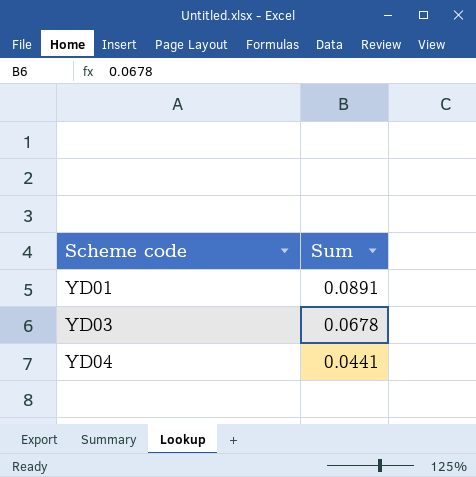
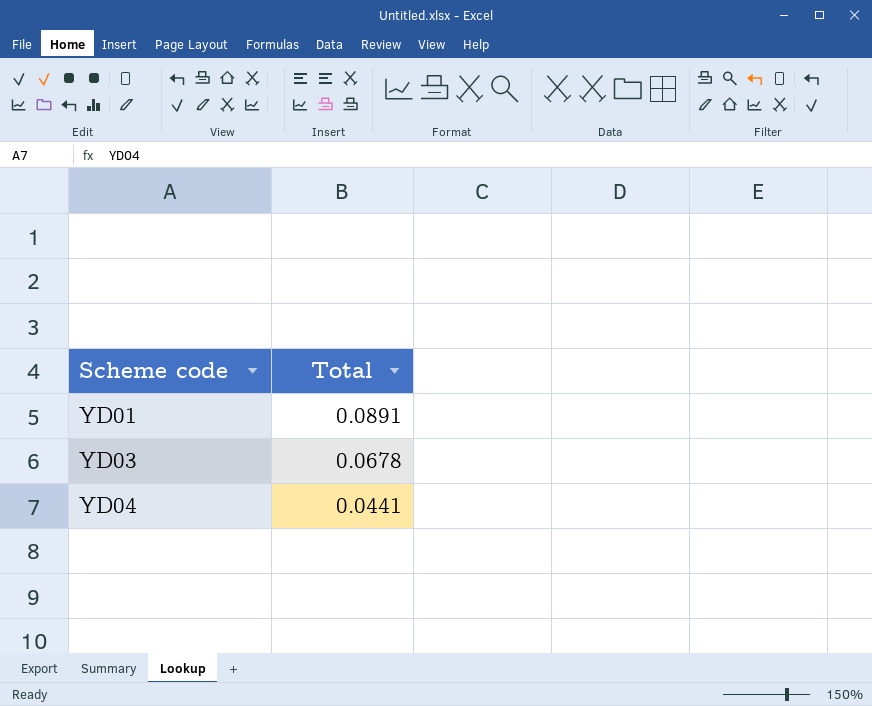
column name: Sum -> Total

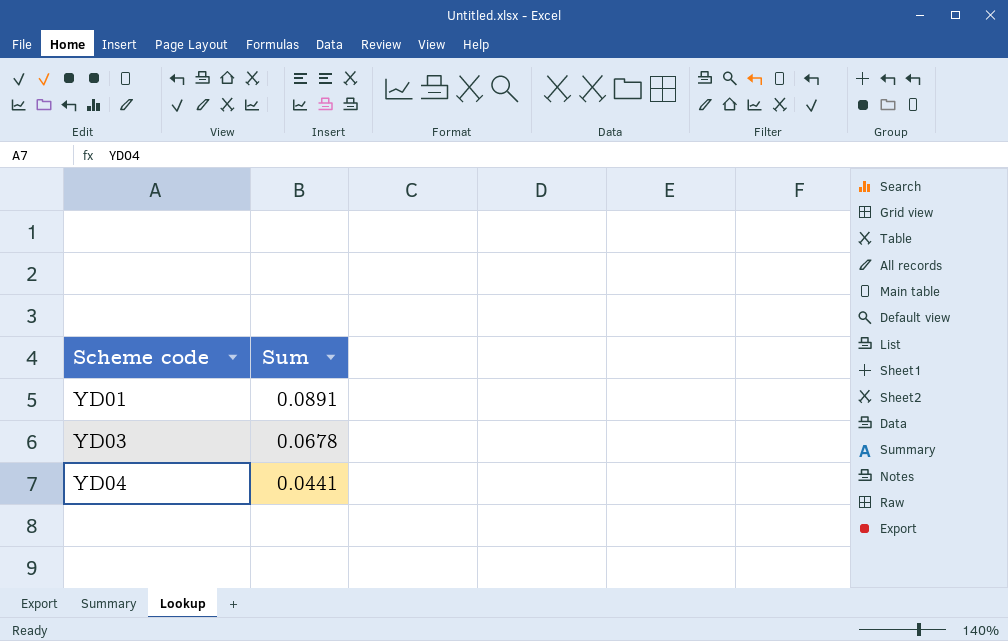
column name: Total -> Sum

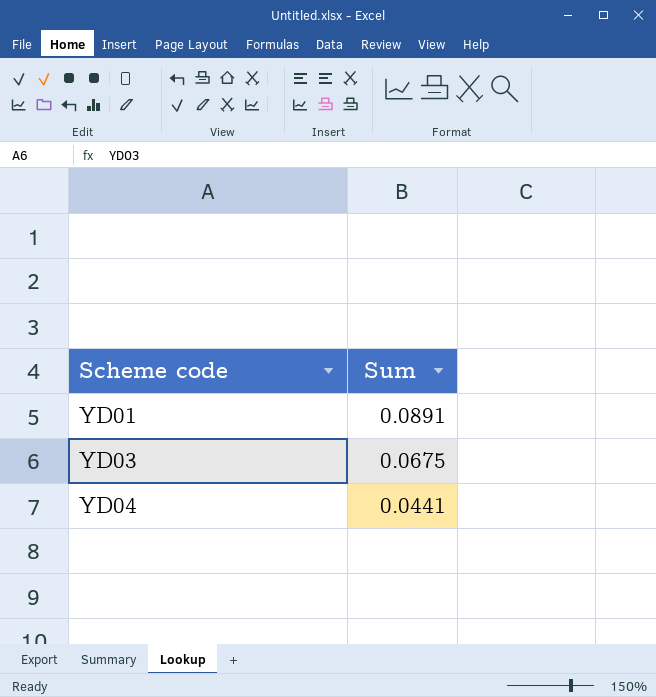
YD03 | Sum: 0.0678 -> 0.0675

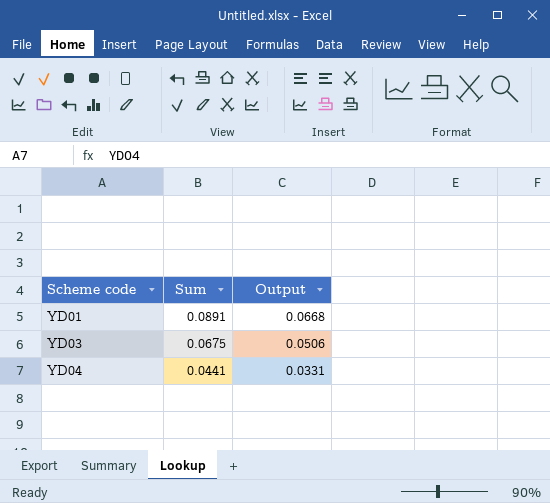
column Output | formula: none -> [Sum] * 0.75

